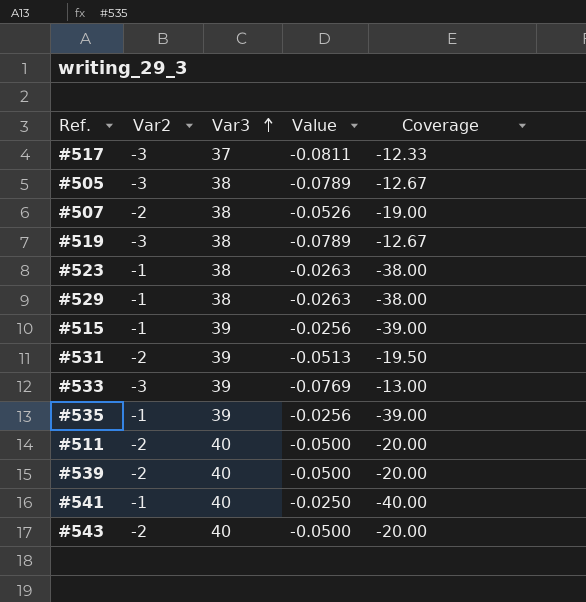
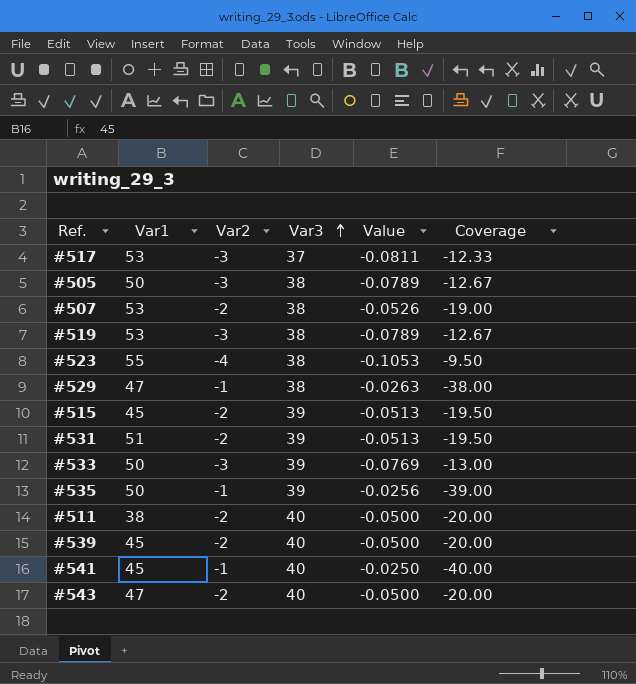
column Var1 | position: none -> 2
#523 | Var2: -1 -> -4
#523 | Value: -0.0263 -> -0.1053
#523 | Coverage: -38.00 -> -9.50
#515 | Var2: -1 -> -2
#515 | Value: -0.0256 -> -0.0513
#515 | Coverage: -39.00 -> -19.50

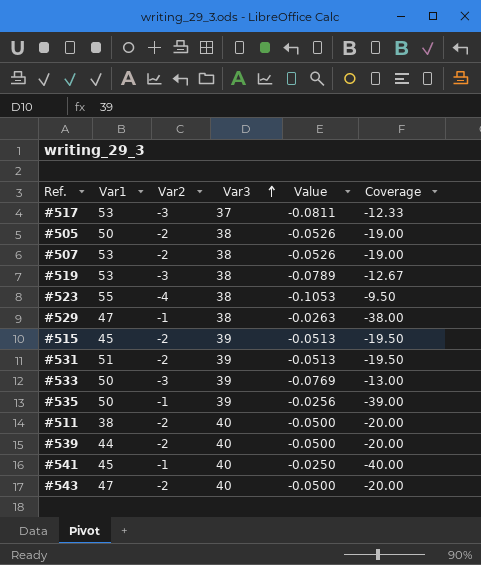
#505 | Var2: -3 -> -2
#505 | Value: -0.0789 -> -0.0526
#505 | Coverage: -12.67 -> -19.00
#539 | Var1: 45 -> 44

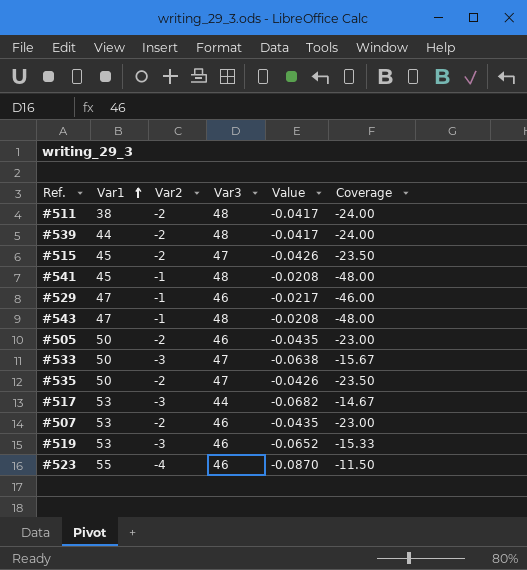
row order: Var3 ascending -> Var1 ascending
row #531: 51 | -2 | 39 | -0.0513 | -19.50 -> none
#511 | Var3: 40 -> 48
#511 | Value: -0.0500 -> -0.0417
#511 | Coverage: -20.00 -> -24.00
#539 | Var3: 40 -> 48
#539 | Value: -0.0500 -> -0.0417
#539 | Coverage: -20.00 -> -24.00
#515 | Var3: 39 -> 47
#515 | Value: -0.0513 -> -0.0426
#515 | Coverage: -19.50 -> -23.50
#541 | Var3: 40 -> 48
#541 | Value: -0.0250 -> -0.0208
#541 | Coverage: -40.00 -> -48.00
#529 | Var3: 38 -> 46
#529 | Value: -0.0263 -> -0.0217
#529 | Coverage: -38.00 -> -46.00
#543 | Var2: -2 -> -1
#543 | Var3: 40 -> 48
#543 | Value: -0.0500 -> -0.0208
#543 | Coverage: -20.00 -> -48.00
#505 | Var3: 38 -> 46
#505 | Value: -0.0526 -> -0.0435
#505 | Coverage: -19.00 -> -23.00
#533 | Var3: 39 -> 47
#533 | Value: -0.0769 -> -0.0638
#533 | Coverage: -13.00 -> -15.67
#535 | Var2: -1 -> -2
#535 | Var3: 39 -> 47
#535 | Value: -0.0256 -> -0.0426
#535 | Coverage: -39.00 -> -23.50
#517 | Var3: 37 -> 44
#517 | Value: -0.0811 -> -0.0682
#517 | Coverage: -12.33 -> -14.67
#507 | Var3: 38 -> 46
#507 | Value: -0.0526 -> -0.0435
#507 | Coverage: -19.00 -> -23.00
#519 | Var3: 38 -> 46
#519 | Value: -0.0789 -> -0.0652
#519 | Coverage: -12.67 -> -15.33
#523 | Var3: 38 -> 46
#523 | Value: -0.1053 -> -0.0870
#523 | Coverage: -9.50 -> -11.50

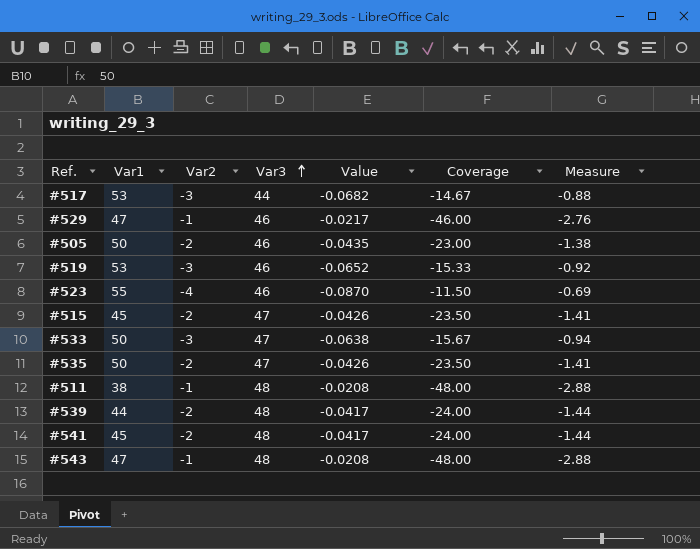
row order: Var1 ascending -> Var3 ascending
column Measure | formula: none -> [Coverage] * 0.06
row #507: 53 | -2 | 46 | -0.0435 | -23.00 -> none
#511 | Var2: -2 -> -1
#511 | Value: -0.0417 -> -0.0208
#511 | Coverage: -24.00 -> -48.00
#541 | Var2: -1 -> -2
#541 | Value: -0.0208 -> -0.0417
#541 | Coverage: -48.00 -> -24.00

